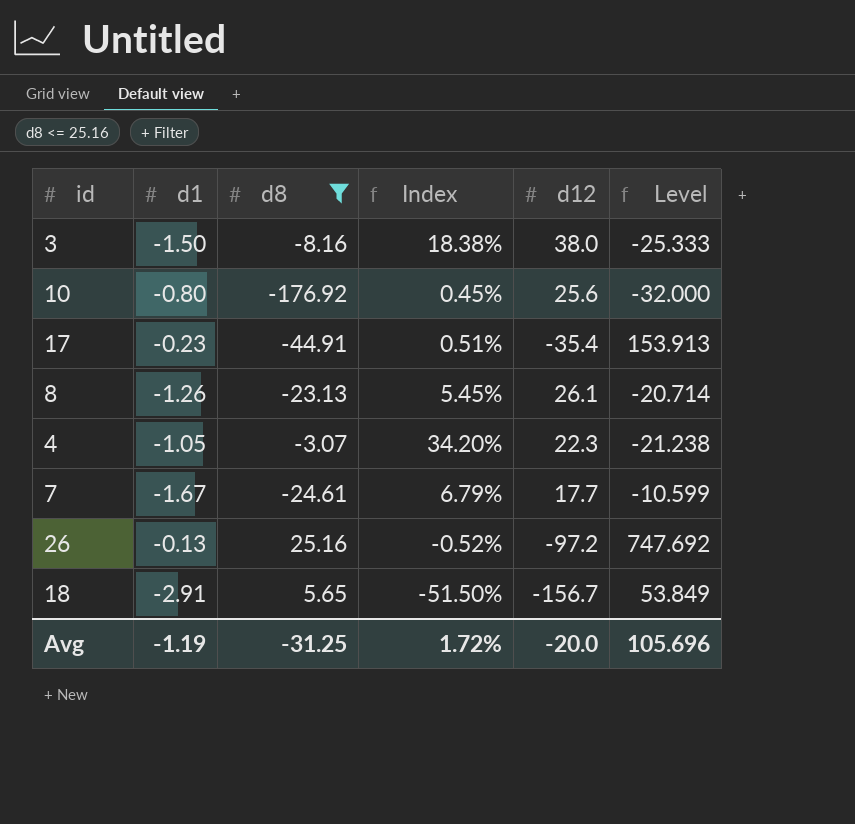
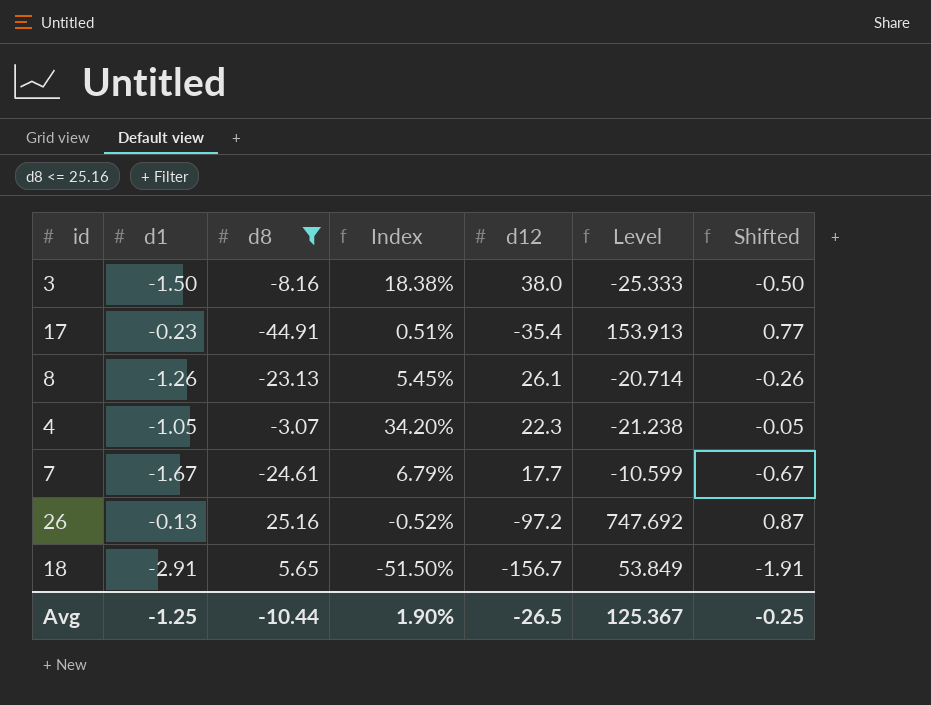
column Shifted | formula: none -> [d1] + 1
row 10: -0.80 | -176.92 | 0.45% | 25.6 | -32.000 -> none
Avg | d1: -1.19 -> -1.25
Avg | d8: -31.25 -> -10.44
Avg | Index: 1.72% -> 1.90%
Avg | d12: -20.0 -> -26.5
Avg | Level: 105.696 -> 125.367

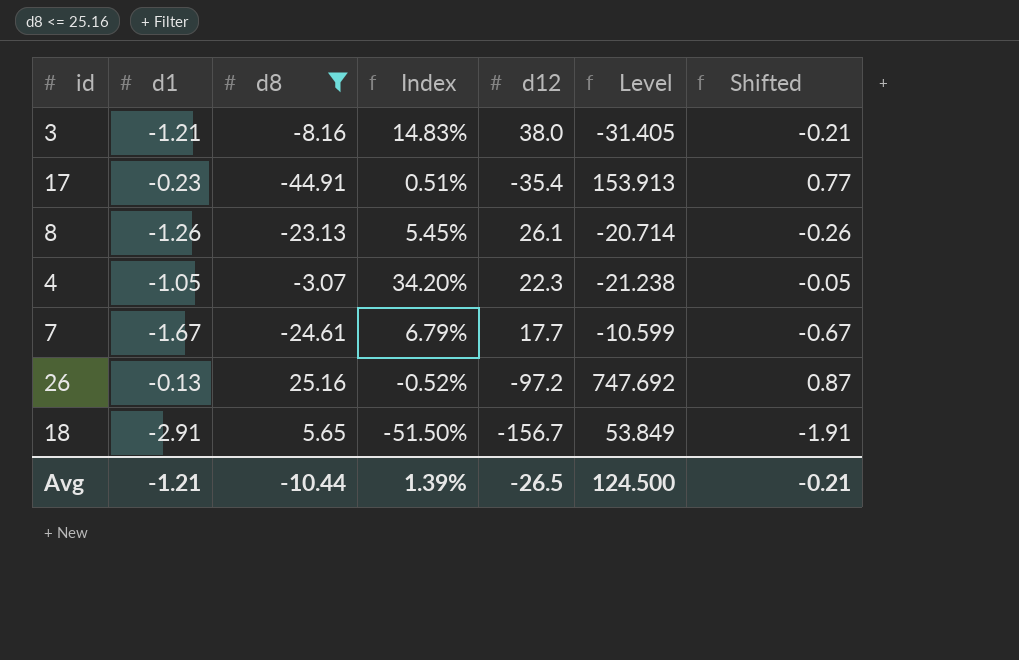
3 | d1: -1.50 -> -1.21
3 | Index: 18.38% -> 14.83%
3 | Level: -25.333 -> -31.405
3 | Shifted: -0.50 -> -0.21
Avg | d1: -1.25 -> -1.21
Avg | Index: 1.90% -> 1.39%
Avg | Level: 125.367 -> 124.500
Avg | Shifted: -0.25 -> -0.21

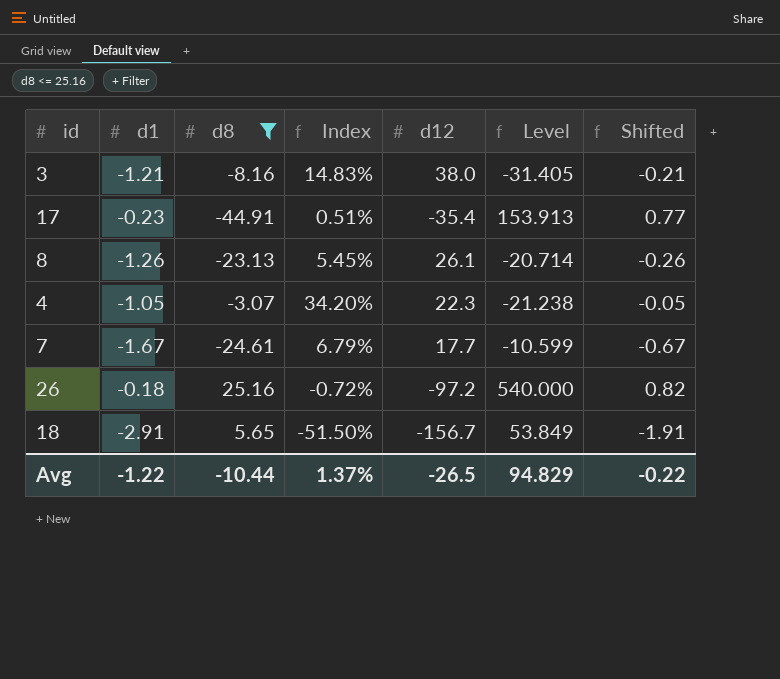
26 | d1: -0.13 -> -0.18
26 | Index: -0.52% -> -0.72%
26 | Level: 747.692 -> 540.000
26 | Shifted: 0.87 -> 0.82
Avg | d1: -1.21 -> -1.22
Avg | Index: 1.39% -> 1.37%
Avg | Level: 124.500 -> 94.829
Avg | Shifted: -0.21 -> -0.22

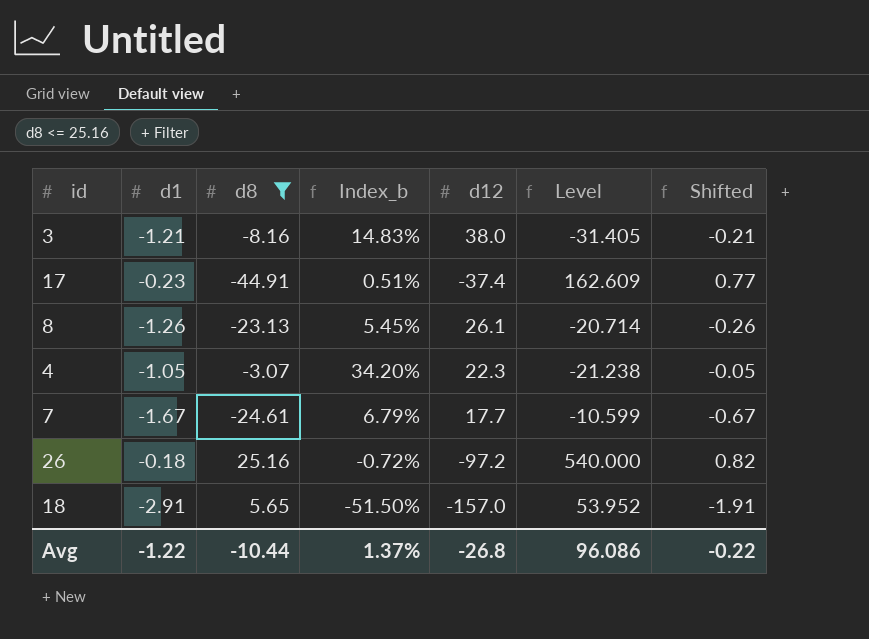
column name: Index -> Index_b
17 | d12: -35.4 -> -37.4
17 | Level: 153.913 -> 162.609
18 | d12: -156.7 -> -157.0
18 | Level: 53.849 -> 53.952
Avg | d12: -26.5 -> -26.8
Avg | Level: 94.829 -> 96.086

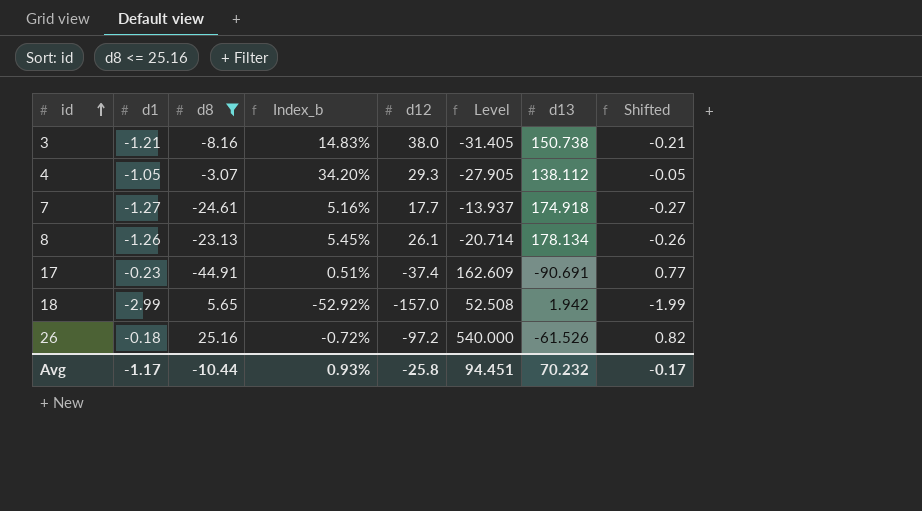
row order: none -> id ascending
column d13 | position: none -> 7
4 | d12: 22.3 -> 29.3
4 | Level: -21.238 -> -27.905
7 | d1: -1.67 -> -1.27
7 | Index_b: 6.79% -> 5.16%
7 | Level: -10.599 -> -13.937
7 | Shifted: -0.67 -> -0.27
18 | d1: -2.91 -> -2.99
18 | Index_b: -51.50% -> -52.92%
18 | Level: 53.952 -> 52.508
18 | Shifted: -1.91 -> -1.99
Avg | d1: -1.22 -> -1.17
Avg | Index_b: 1.37% -> 0.93%
Avg | d12: -26.8 -> -25.8
Avg | Level: 96.086 -> 94.451
Avg | Shifted: -0.22 -> -0.17

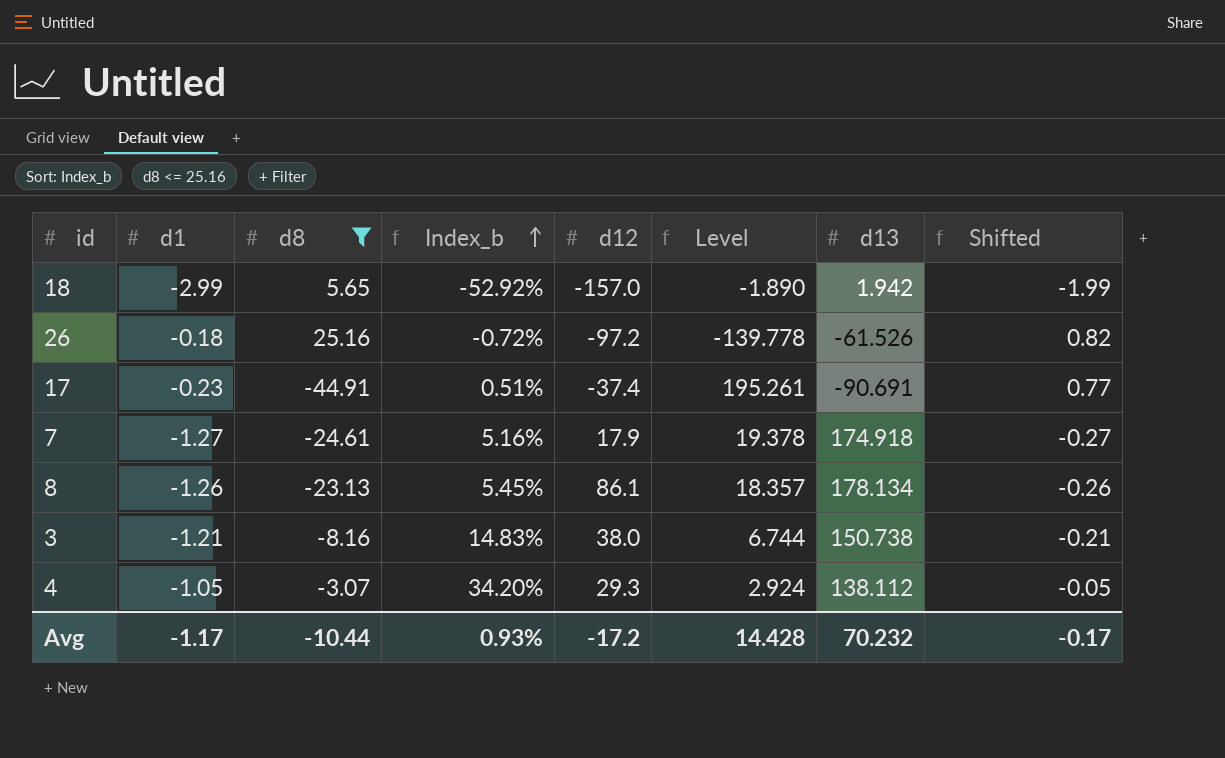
row order: id ascending -> Index_b ascending
column Level | formula: [d12] / [d1] -> [d8] / [d1]
7 | d12: 17.7 -> 17.9
8 | d12: 26.1 -> 86.1
Avg | d12: -25.8 -> -17.2
Avg | Level: 94.451 -> 14.428

